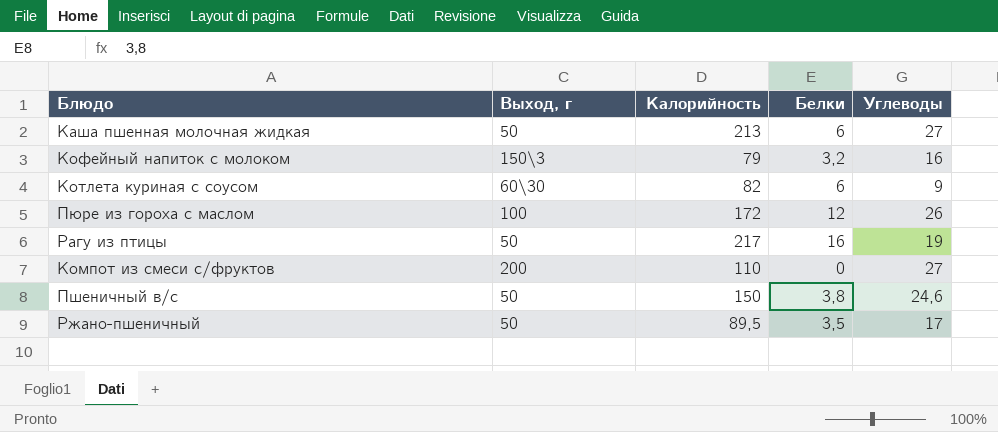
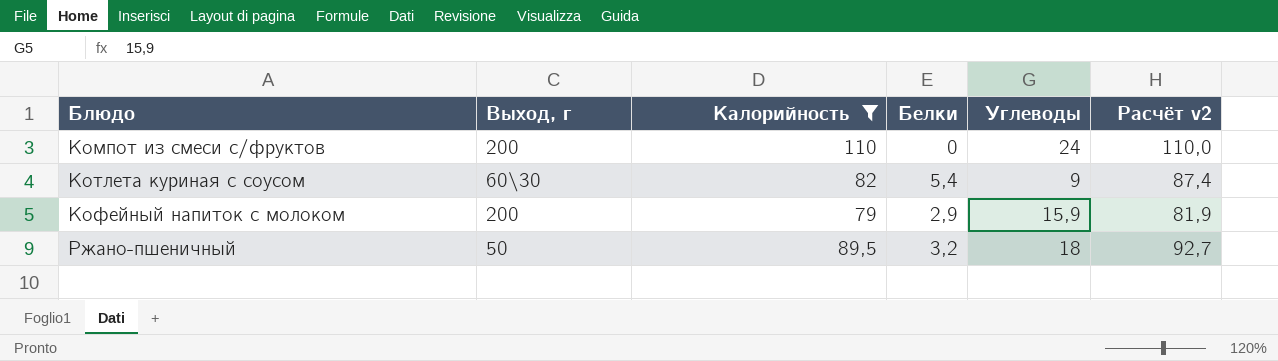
filter: none -> Калорийность <= 110
row order: none -> Блюдо ascending
column Расчёт v2 | formula: none -> [Калорийность] + [Белки]
Компот из смеси с/фруктов | Углеводы: 27 -> 24
Котлета куриная с соусом | Белки: 6 -> 5,4
Кофейный напиток с молоком | Выход, г: 150\3 -> 200
Кофейный напиток с молоком | Белки: 3,2 -> 2,9
Кофейный напиток с молоком | Углеводы: 16 -> 15,9
Ржано-пшеничный | Белки: 3,5 -> 3,2
Ржано-пшеничный | Углеводы: 17 -> 18

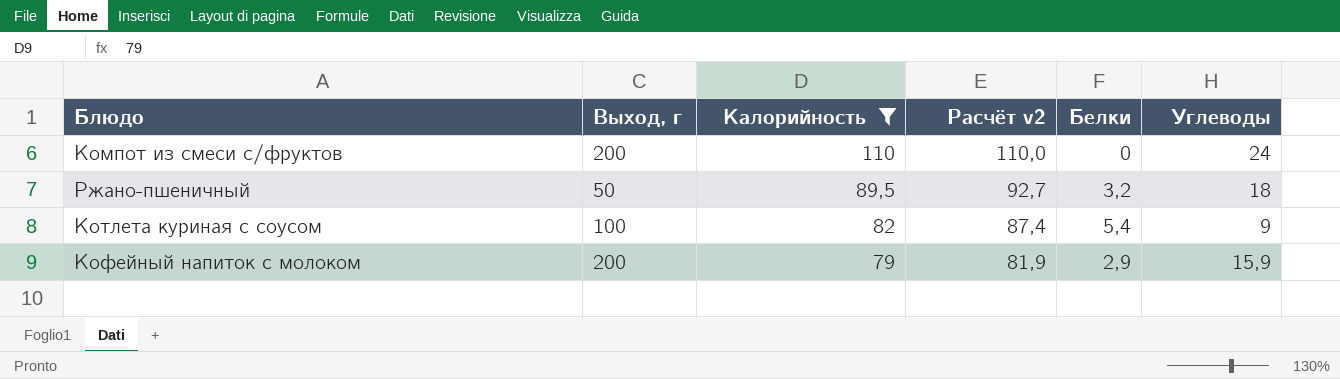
row order: Блюдо ascending -> Калорийность descending
column Расчёт v2 | position: 6 -> 4
Котлета куриная с соусом | Выход, г: 60\30 -> 100

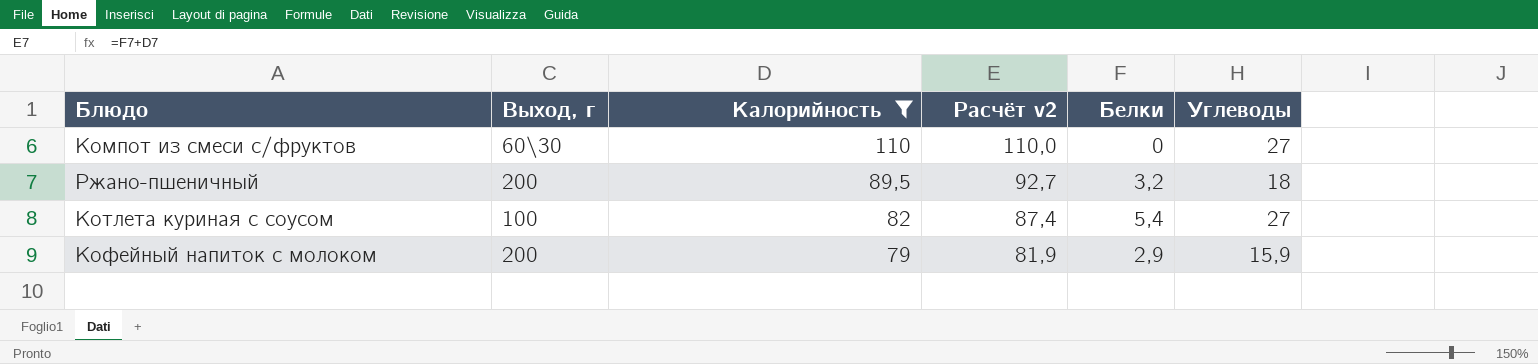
Компот из смеси с/фруктов | Выход, г: 200 -> 60\30
Компот из смеси с/фруктов | Углеводы: 24 -> 27
Ржано-пшеничный | Выход, г: 50 -> 200
Котлета куриная с соусом | Углеводы: 9 -> 27

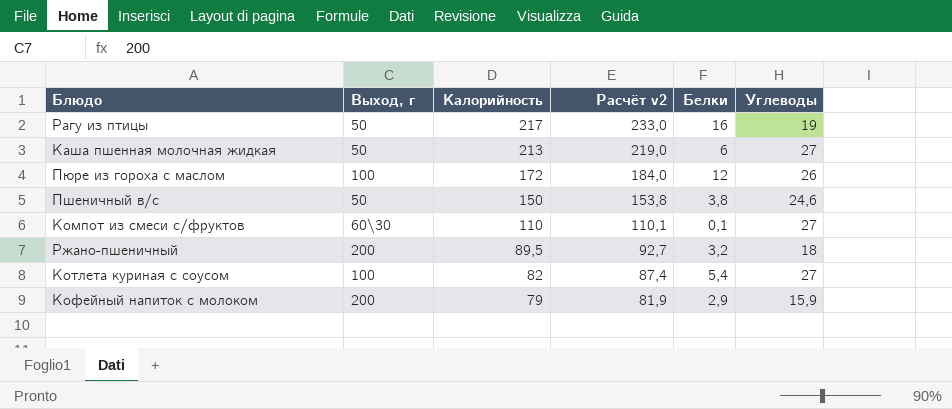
filter: Калорийность <= 110 -> none
Компот из смеси с/фруктов | Расчёт v2: 110,0 -> 110,1
Компот из смеси с/фруктов | Белки: 0 -> 0,1

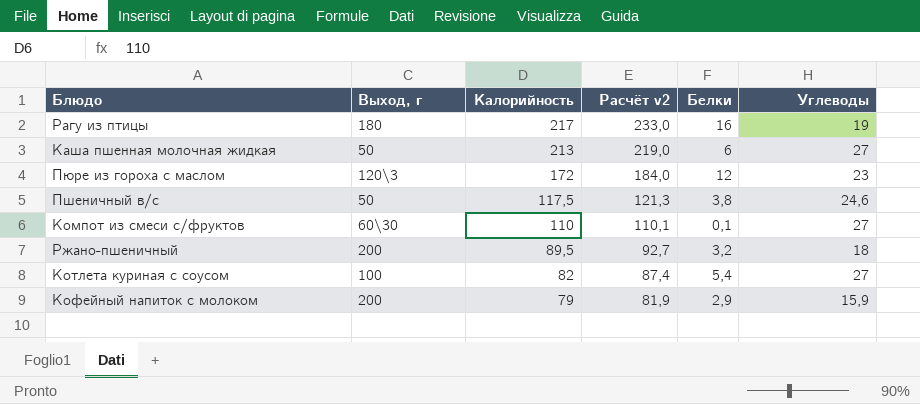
Рагу из птицы | Выход, г: 50 -> 180
Пюре из гороха с маслом | Выход, г: 100 -> 120\3
Пюре из гороха с маслом | Углеводы: 26 -> 23
Пшеничный в/с | Калорийность: 150 -> 117,5
Пшеничный в/с | Расчёт v2: 153,8 -> 121,3

